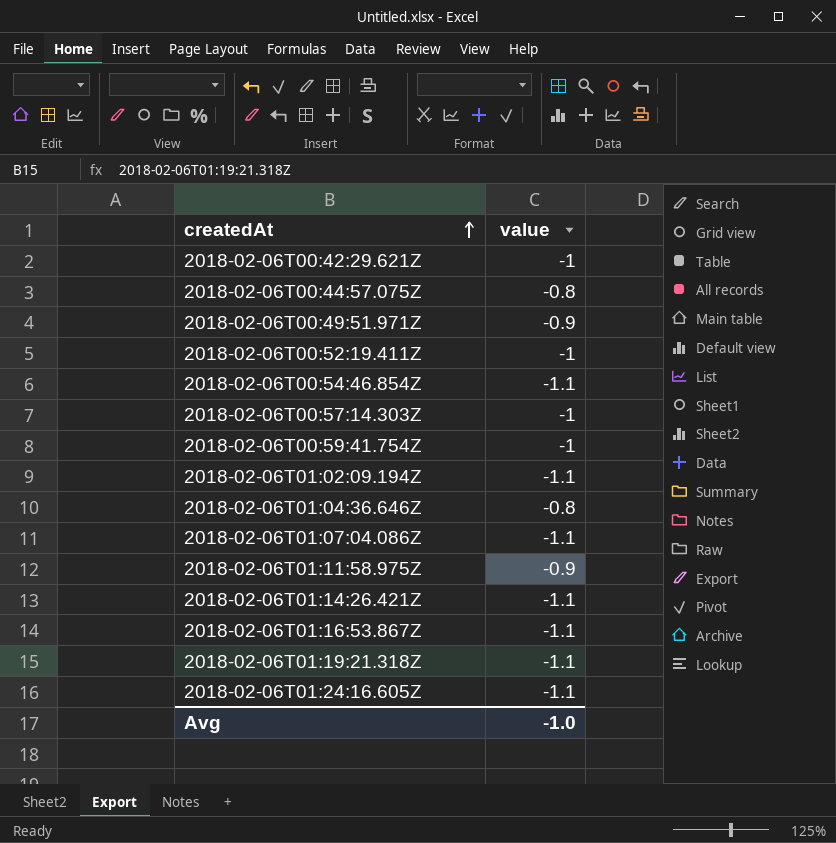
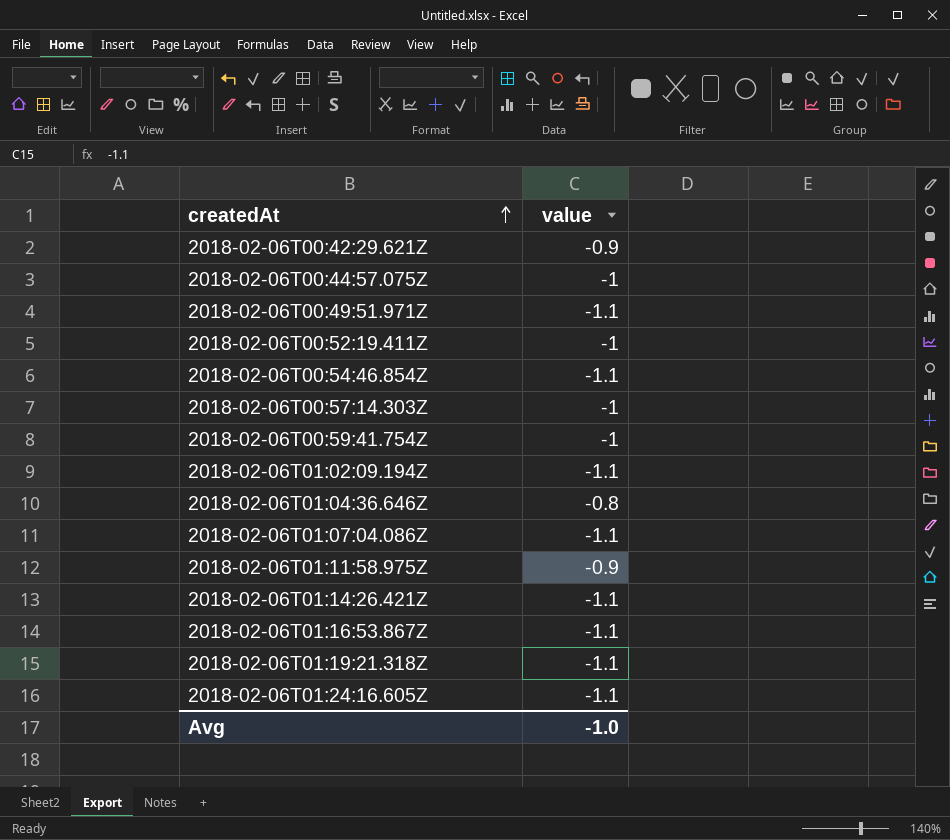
2018-02-06T00:42:29.621Z | value: -1 -> -0.9
2018-02-06T00:44:57.075Z | value: -0.8 -> -1
2018-02-06T00:49:51.971Z | value: -0.9 -> -1.1

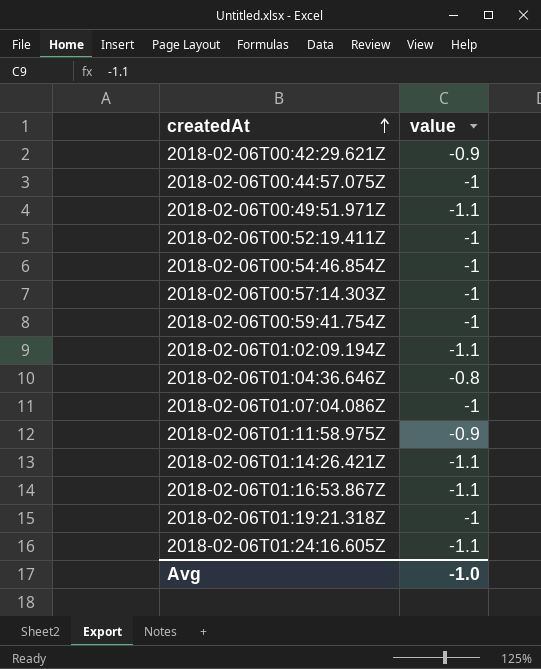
2018-02-06T00:54:46.854Z | value: -1.1 -> -1
2018-02-06T01:07:04.086Z | value: -1.1 -> -1
2018-02-06T01:19:21.318Z | value: -1.1 -> -1

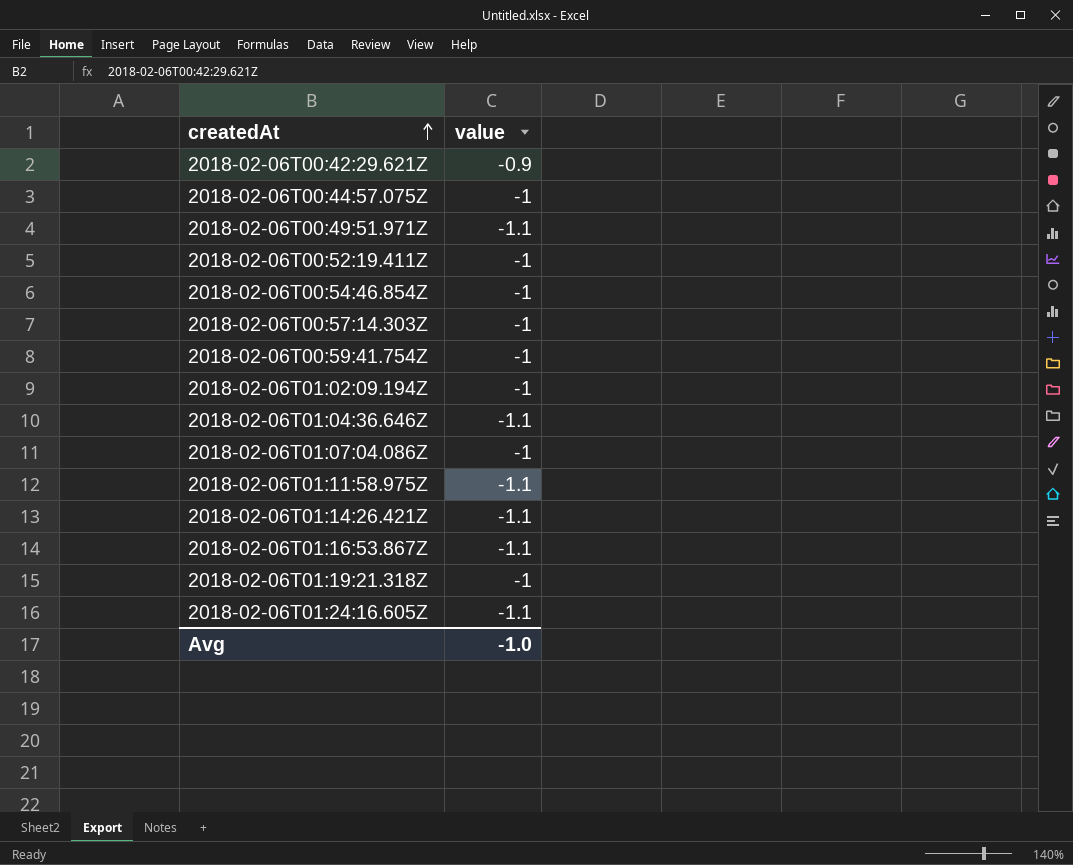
2018-02-06T01:02:09.194Z | value: -1.1 -> -1
2018-02-06T01:04:36.646Z | value: -0.8 -> -1.1
2018-02-06T01:11:58.975Z | value: -0.9 -> -1.1

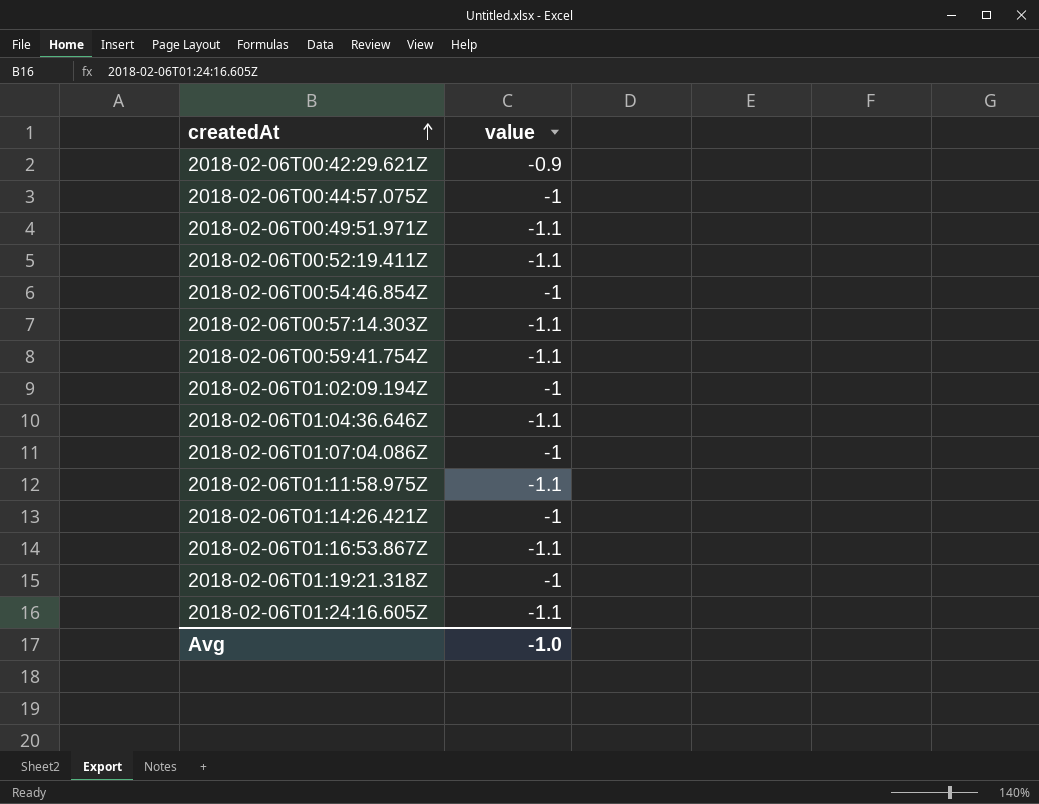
2018-02-06T00:52:19.411Z | value: -1 -> -1.1
2018-02-06T00:57:14.303Z | value: -1 -> -1.1
2018-02-06T00:59:41.754Z | value: -1 -> -1.1
2018-02-06T01:14:26.421Z | value: -1.1 -> -1

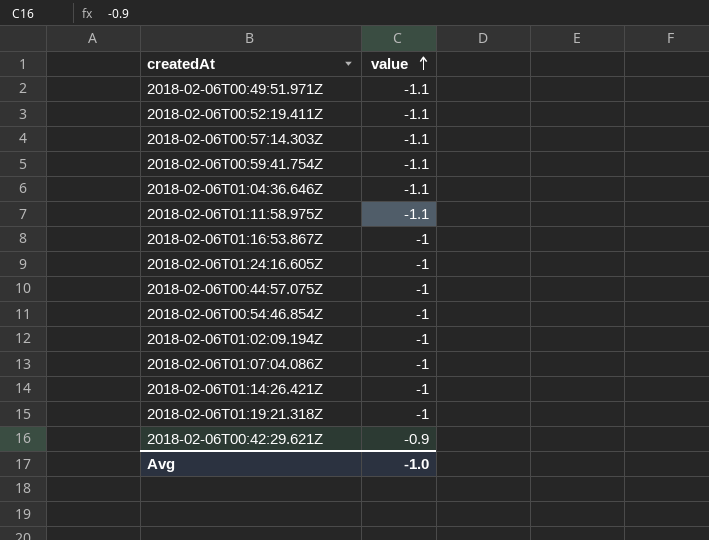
row order: createdAt ascending -> value ascending
2018-02-06T01:16:53.867Z | value: -1.1 -> -1
2018-02-06T01:24:16.605Z | value: -1.1 -> -1

